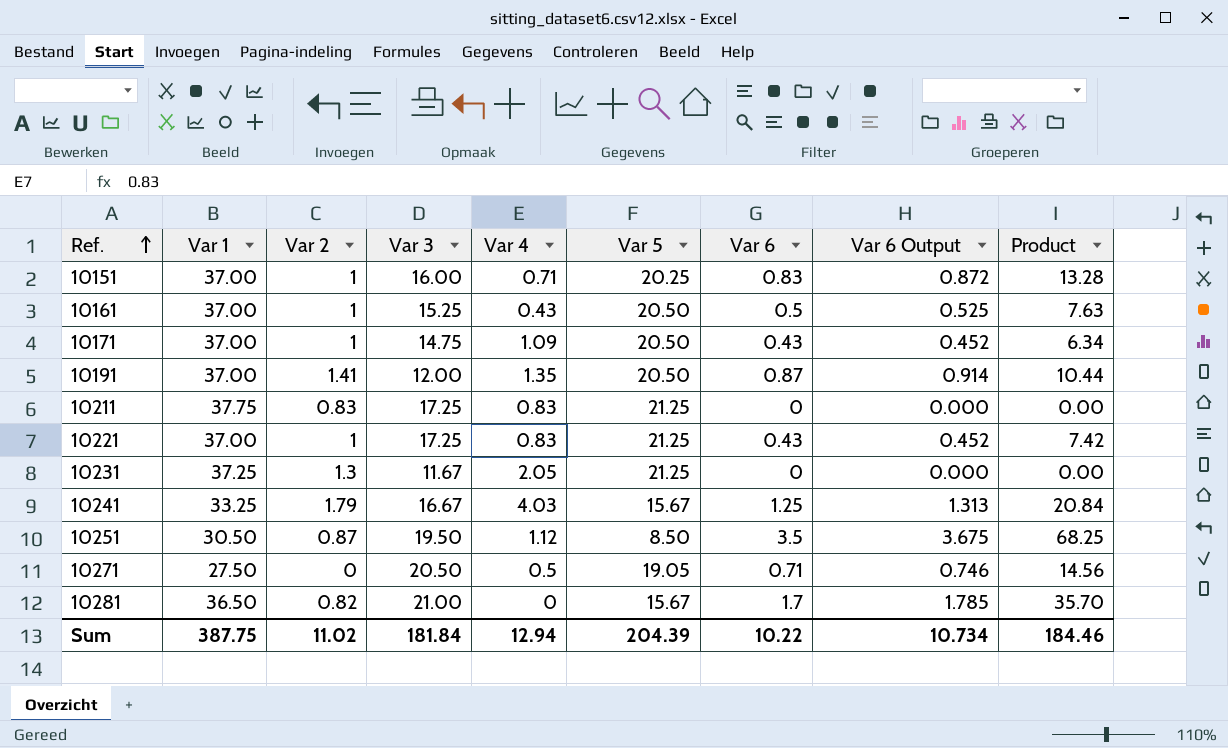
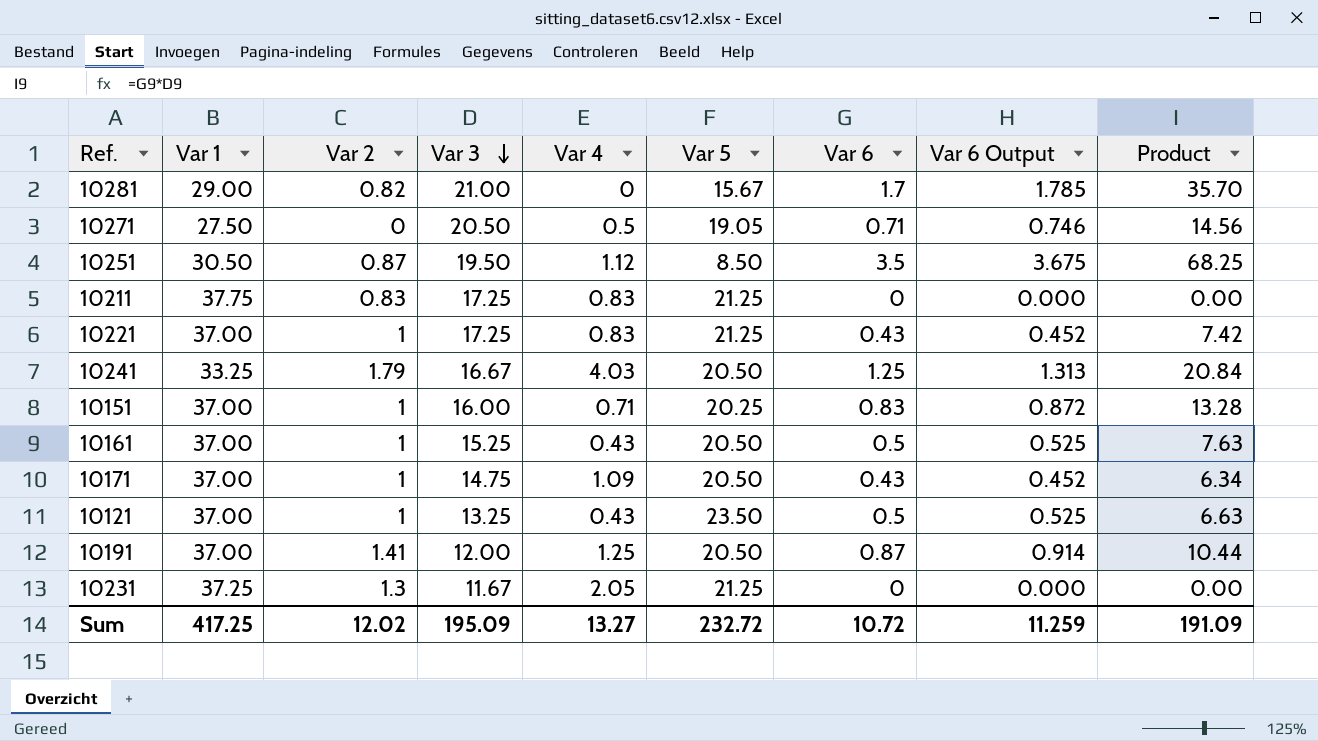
row order: Ref. ascending -> Var 3 descending
10281 | Var 1: 36.50 -> 29.00
10241 | Var 5: 15.67 -> 20.50
row 10121: none -> 37.00 | 1 | 13.25 | 0.43 | 23.50 | 0.5 | 0.525 | 6.63
10191 | Var 4: 1.35 -> 1.25
Sum | Var 1: 387.75 -> 417.25
Sum | Var 2: 11.02 -> 12.02
Sum | Var 3: 181.84 -> 195.09
Sum | Var 4: 12.94 -> 13.27
Sum | Var 5: 204.39 -> 232.72
Sum | Var 6: 10.22 -> 10.72
Sum | Var 6 Output: 10.734 -> 11.259
Sum | Product: 184.46 -> 191.09

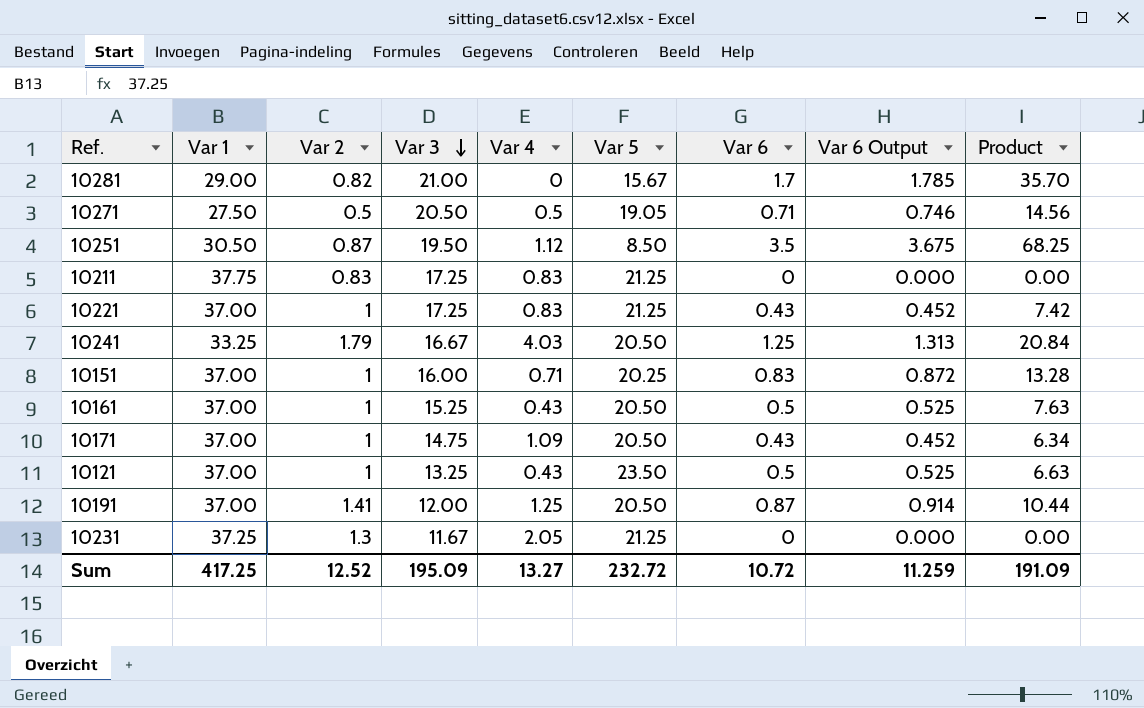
10271 | Var 2: 0 -> 0.5
Sum | Var 2: 12.02 -> 12.52

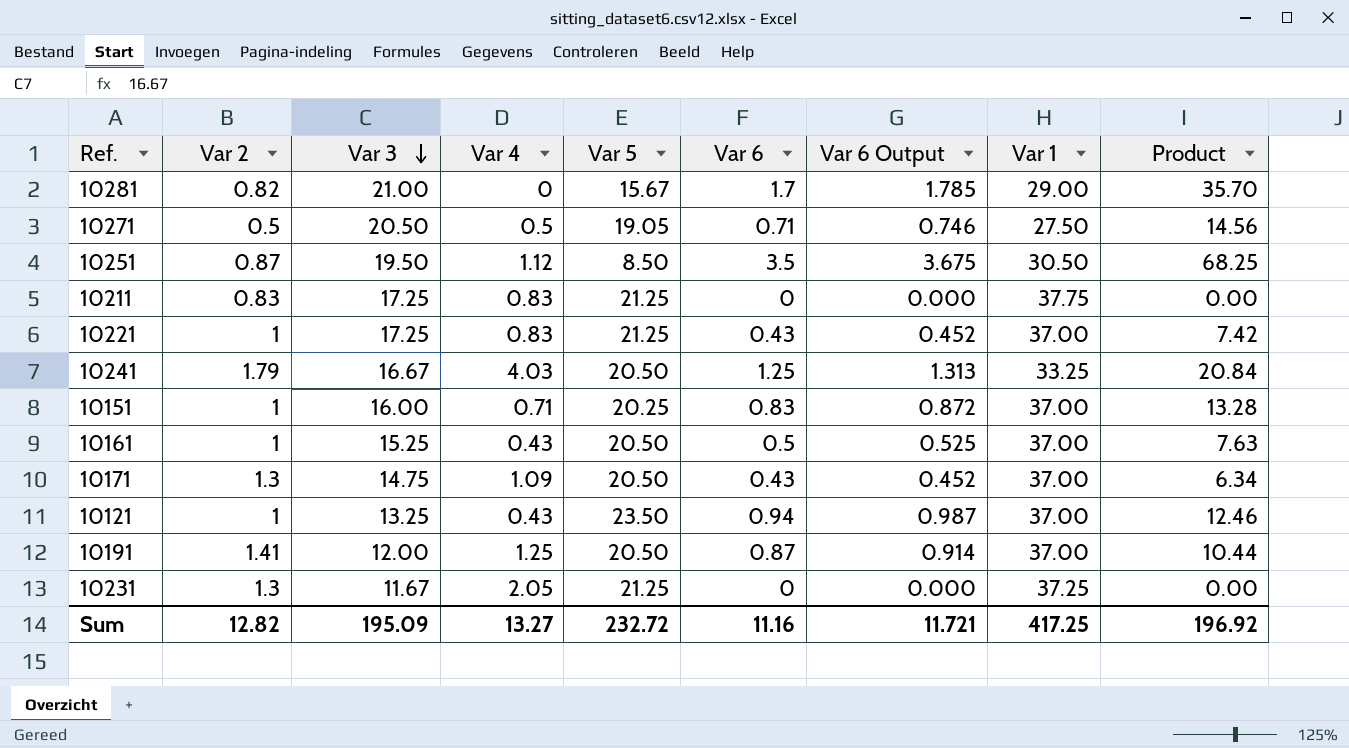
column Var 1 | position: 2 -> 8
10171 | Var 2: 1 -> 1.3
10121 | Var 6: 0.5 -> 0.94
10121 | Var 6 Output: 0.525 -> 0.987
10121 | Product: 6.63 -> 12.46
Sum | Var 2: 12.52 -> 12.82
Sum | Var 6: 10.72 -> 11.16
Sum | Var 6 Output: 11.259 -> 11.721
Sum | Product: 191.09 -> 196.92

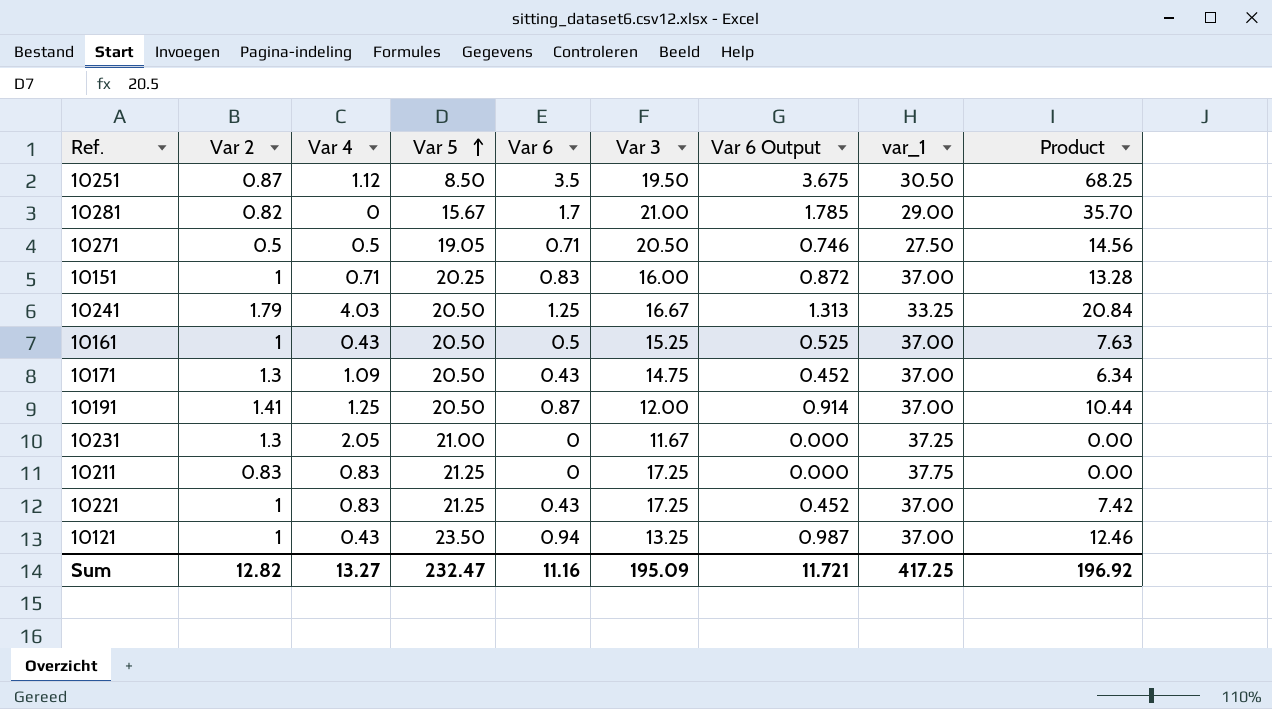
row order: Var 3 descending -> Var 5 ascending
column Var 3 | position: 3 -> 6
column name: Var 1 -> var_1
10231 | Var 5: 21.25 -> 21.00
Sum | Var 5: 232.72 -> 232.47

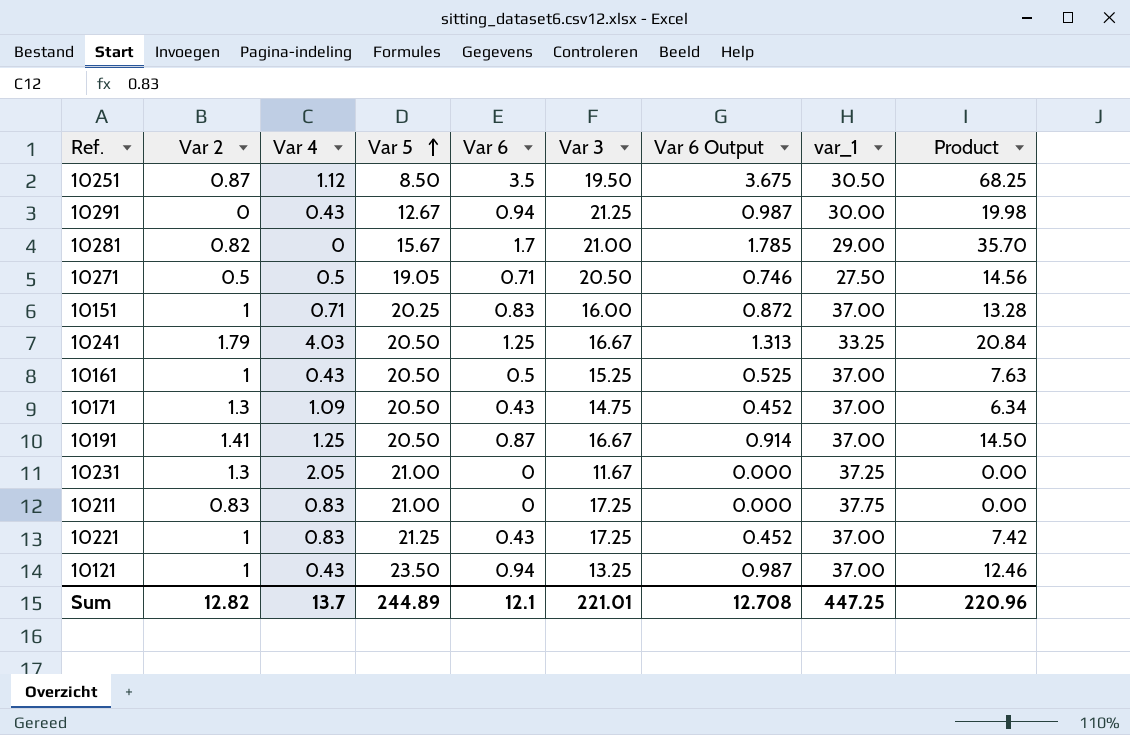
row 10291: none -> 0 | 0.43 | 12.67 | 0.94 | 21.25 | 0.987 | 30.00 | 19.98
10191 | Var 3: 12.00 -> 16.67
10191 | Product: 10.44 -> 14.50
10211 | Var 5: 21.25 -> 21.00
Sum | Var 4: 13.27 -> 13.7
Sum | Var 5: 232.47 -> 244.89
Sum | Var 6: 11.16 -> 12.1
Sum | Var 3: 195.09 -> 221.01
Sum | Var 6 Output: 11.721 -> 12.708
Sum | var_1: 417.25 -> 447.25
Sum | Product: 196.92 -> 220.96

